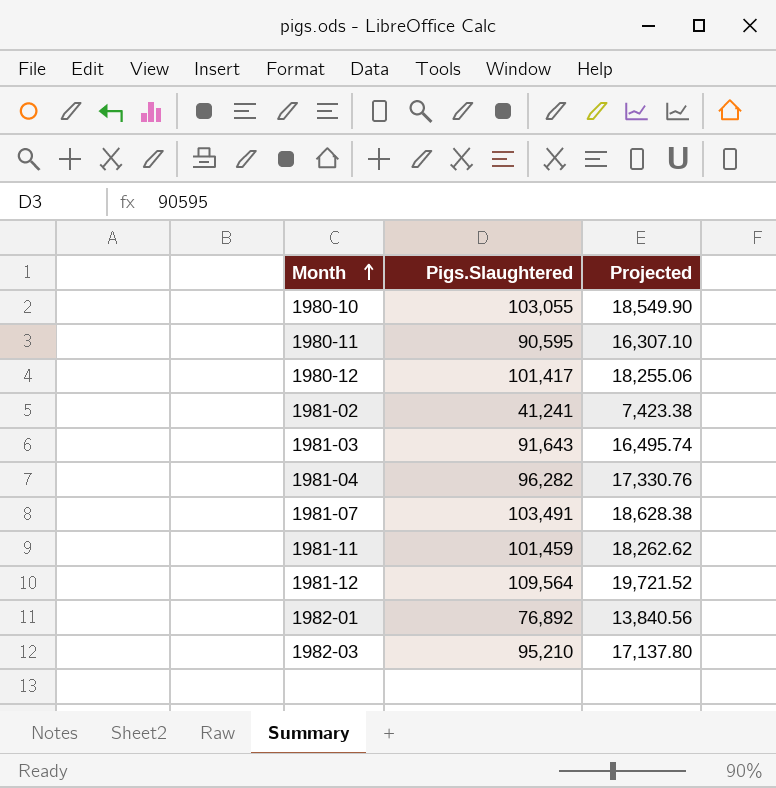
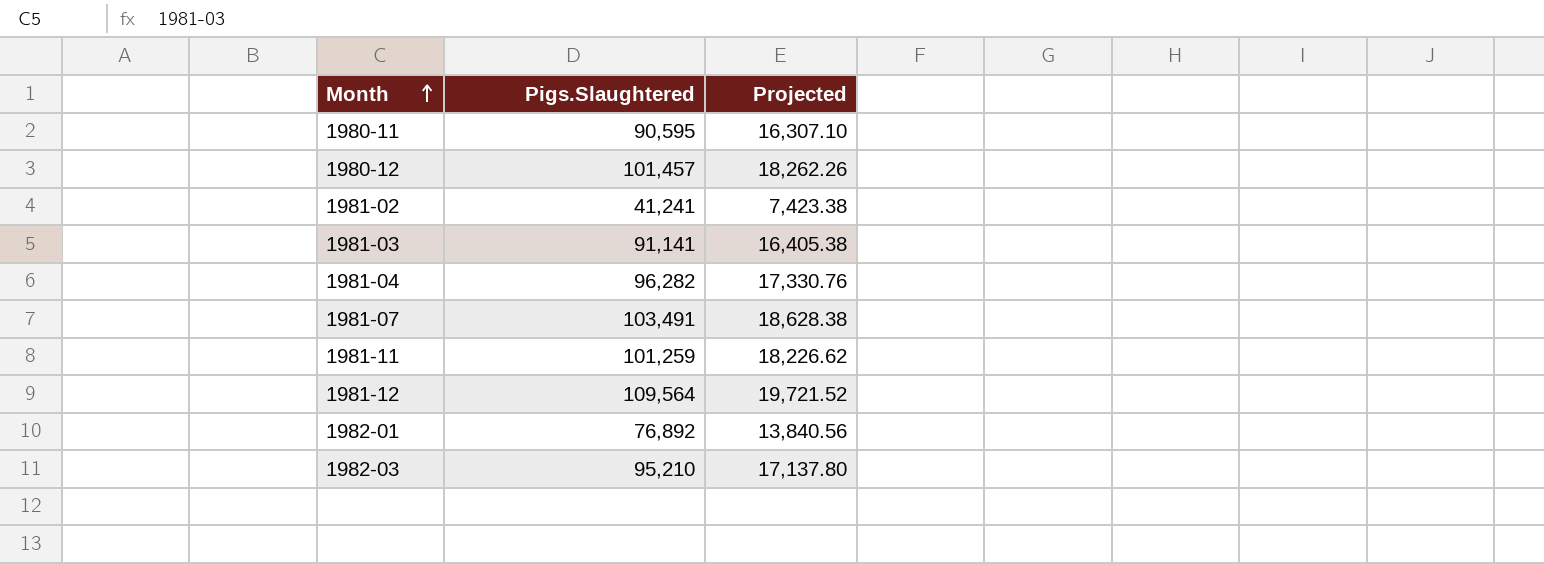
row 1980-10: 103,055 | 18,549.90 -> none
1980-12 | Pigs.Slaughtered: 101,417 -> 101,457
1980-12 | Projected: 18,255.06 -> 18,262.26
1981-03 | Pigs.Slaughtered: 91,643 -> 91,141
1981-03 | Projected: 16,495.74 -> 16,405.38
1981-11 | Pigs.Slaughtered: 101,459 -> 101,259
1981-11 | Projected: 18,262.62 -> 18,226.62

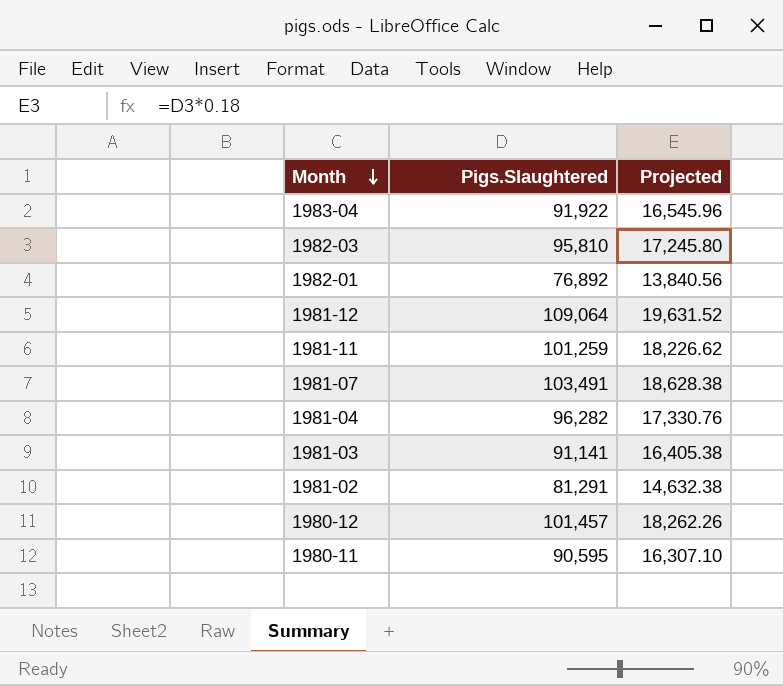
row order: Month ascending -> Month descending
row 1983-04: none -> 91,922 | 16,545.96
1982-03 | Pigs.Slaughtered: 95,210 -> 95,810
1982-03 | Projected: 17,137.80 -> 17,245.80
1981-12 | Pigs.Slaughtered: 109,564 -> 109,064
1981-12 | Projected: 19,721.52 -> 19,631.52
1981-02 | Pigs.Slaughtered: 41,241 -> 81,291
1981-02 | Projected: 7,423.38 -> 14,632.38

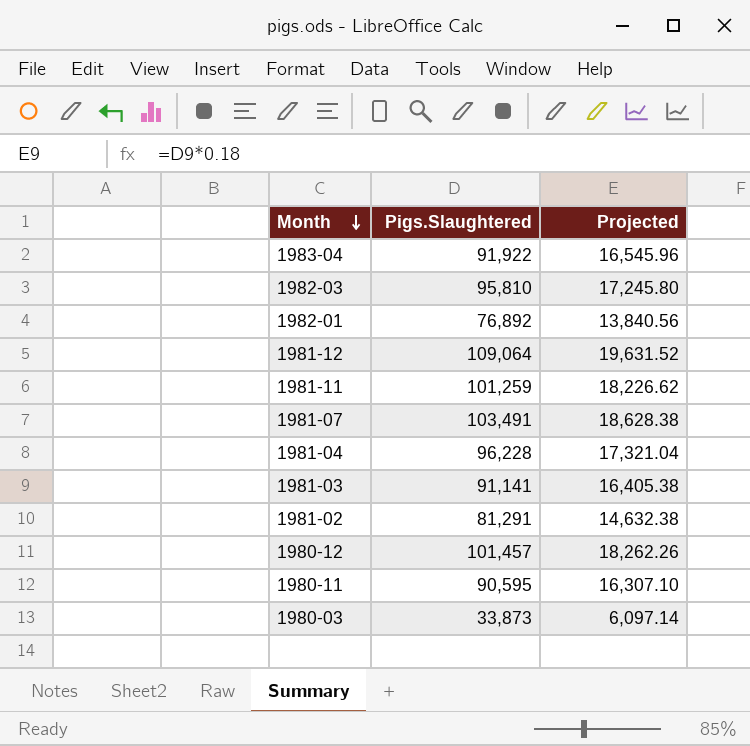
1981-04 | Pigs.Slaughtered: 96,282 -> 96,228
1981-04 | Projected: 17,330.76 -> 17,321.04
row 1980-03: none -> 33,873 | 6,097.14

